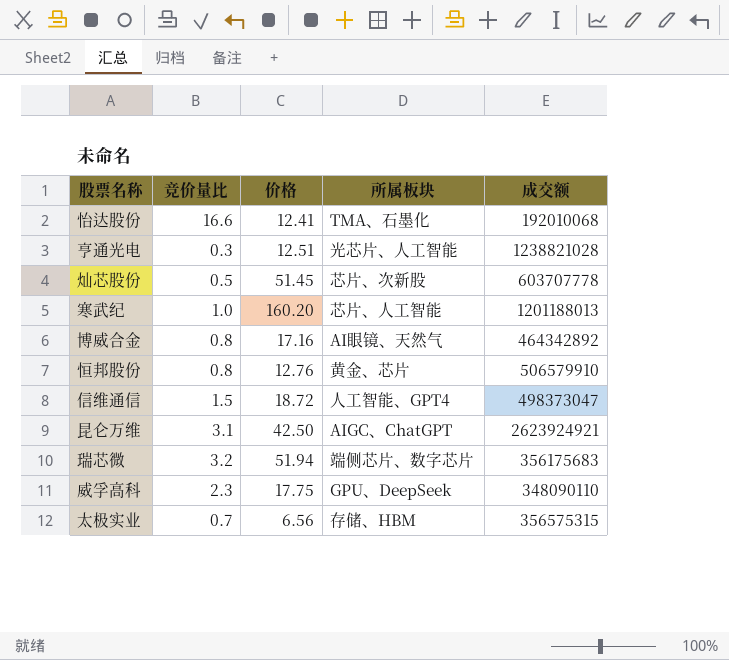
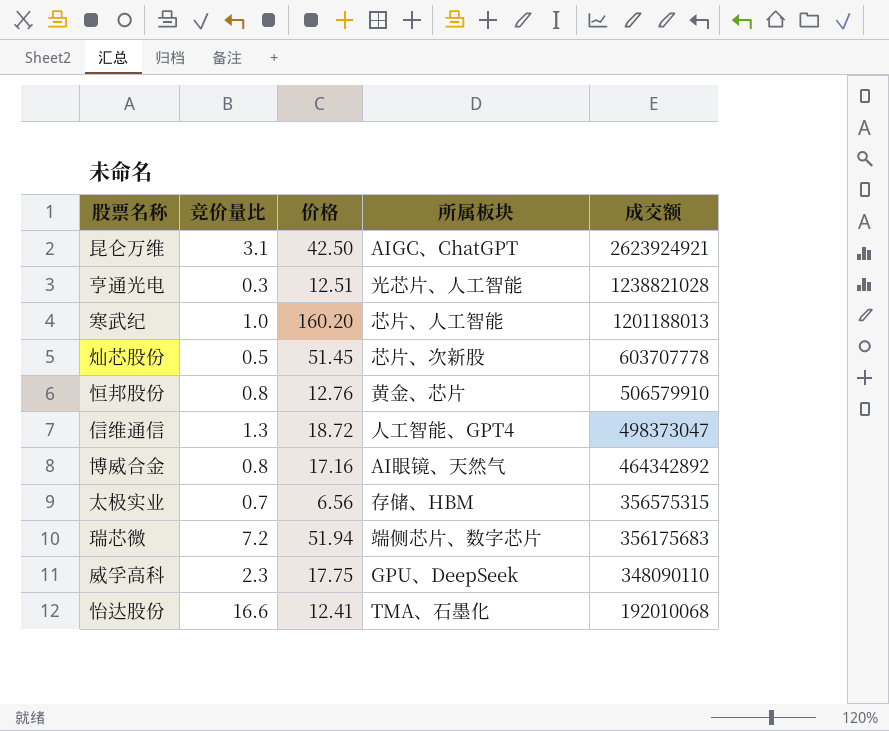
row order: none -> 成交额 descending
信维通信 | 竞价量比: 1.5 -> 1.3
瑞芯微 | 竞价量比: 3.2 -> 7.2

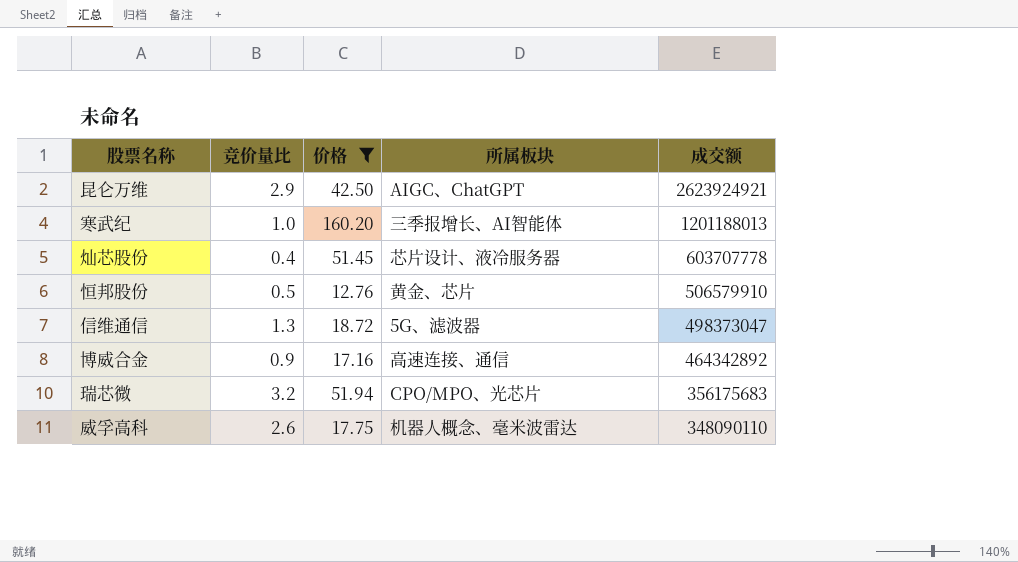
filter: none -> 价格 >= 12.76
昆仑万维 | 竞价量比: 3.1 -> 2.9
寒武纪 | 所属板块: 芯片、人工智能 -> 三季报增长、AI智能体
灿芯股份 | 竞价量比: 0.5 -> 0.4
灿芯股份 | 所属板块: 芯片、次新股 -> 芯片设计、液冷服务器
恒邦股份 | 竞价量比: 0.8 -> 0.5
信维通信 | 所属板块: 人工智能、GPT4 -> 5G、滤波器
博威合金 | 竞价量比: 0.8 -> 0.9
博威合金 | 所属板块: AI眼镜、天然气 -> 高速连接、通信
瑞芯微 | 竞价量比: 7.2 -> 3.2
瑞芯微 | 所属板块: 端侧芯片、数字芯片 -> CPO/MPO、光芯片
威孚高科 | 竞价量比: 2.3 -> 2.6
威孚高科 | 所属板块: GPU、DeepSeek -> 机器人概念、毫米波雷达

